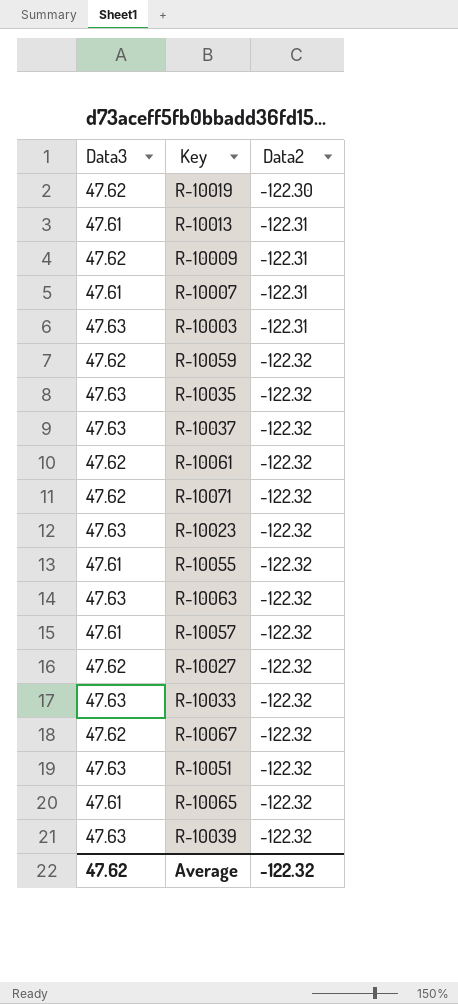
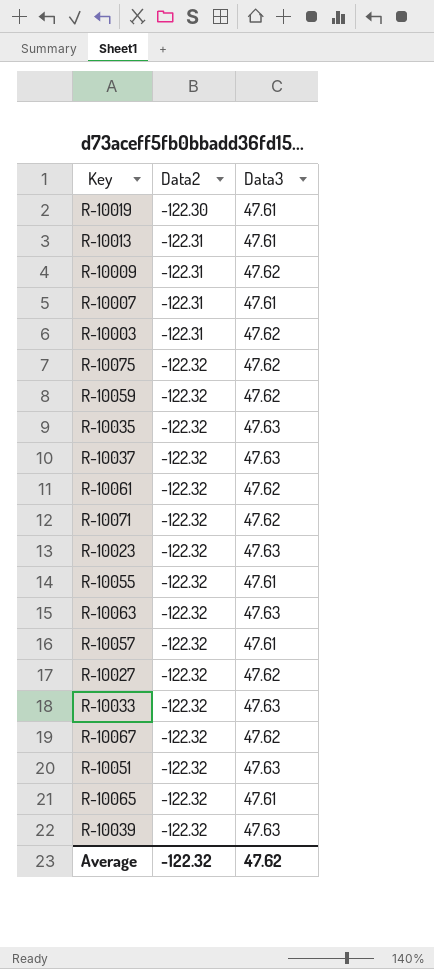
column Data3 | position: 1 -> 3
R-10019 | Data3: 47.62 -> 47.61
R-10003 | Data3: 47.63 -> 47.62
row R-10075: none -> -122.32 | 47.62

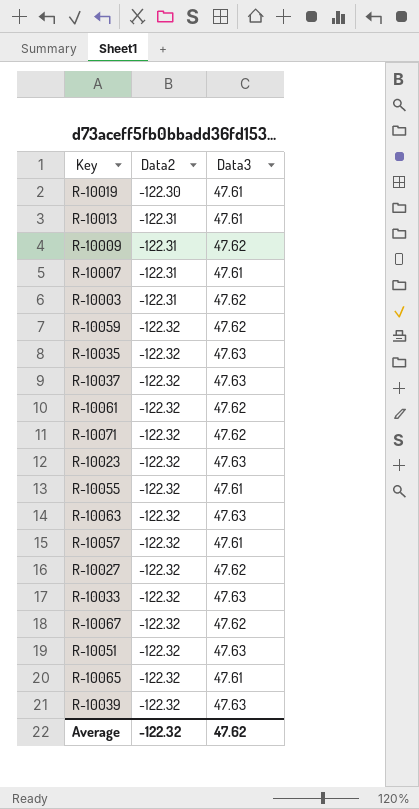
row R-10075: -122.32 | 47.62 -> none

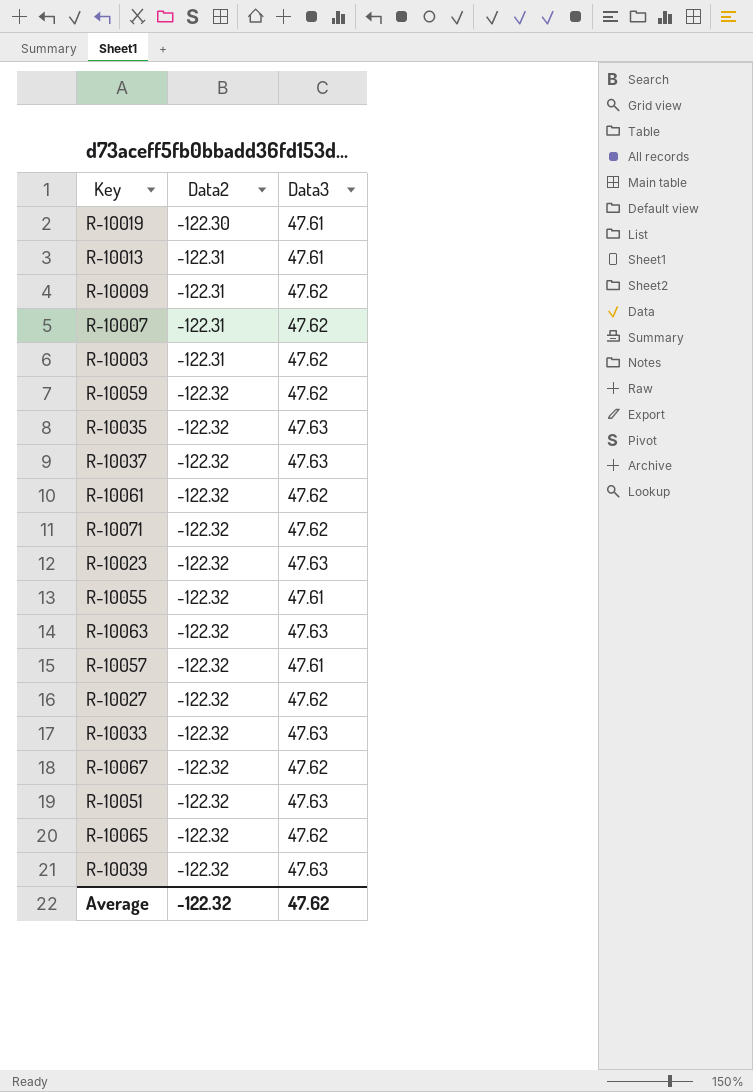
R-10007 | Data3: 47.61 -> 47.62
R-10065 | Data3: 47.61 -> 47.62

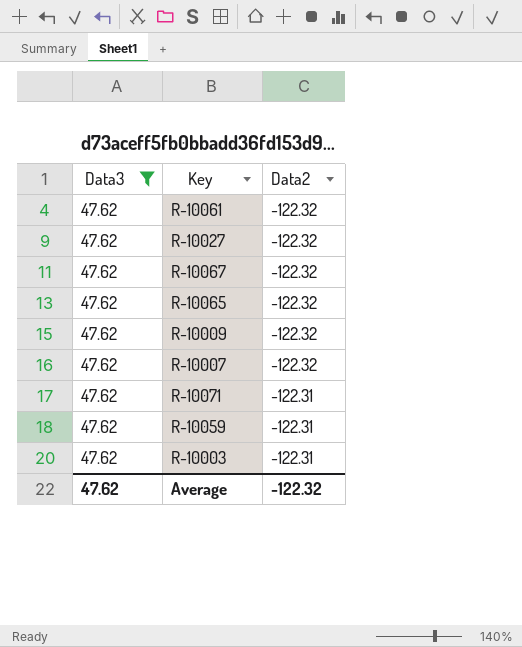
filter: none -> Data3 = 47.62
row order: Data2 descending -> Data2 ascending
column Data3 | position: 3 -> 1
R-10009 | Data2: -122.31 -> -122.32
R-10007 | Data2: -122.31 -> -122.32
R-10071 | Data2: -122.32 -> -122.31
R-10059 | Data2: -122.32 -> -122.31

